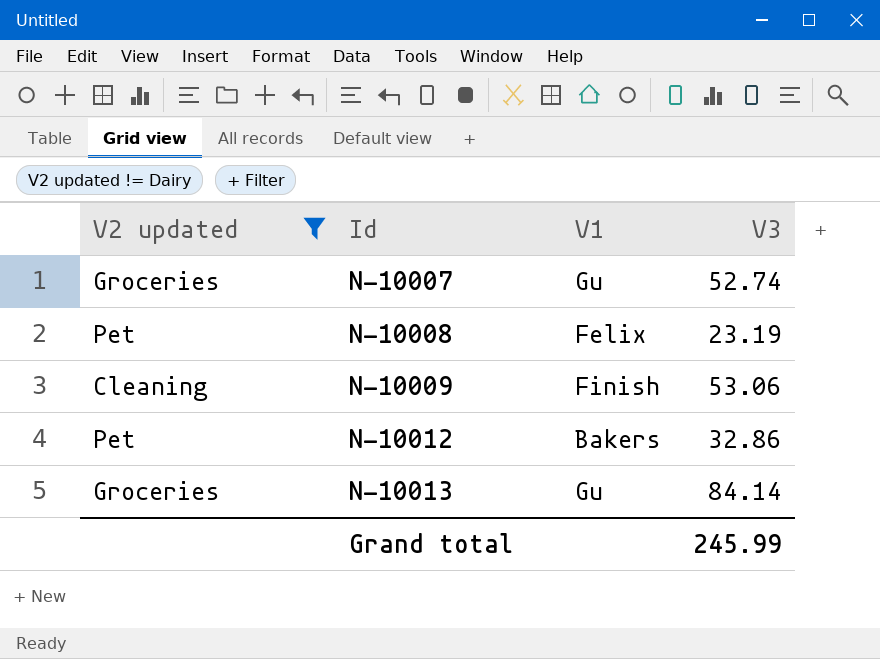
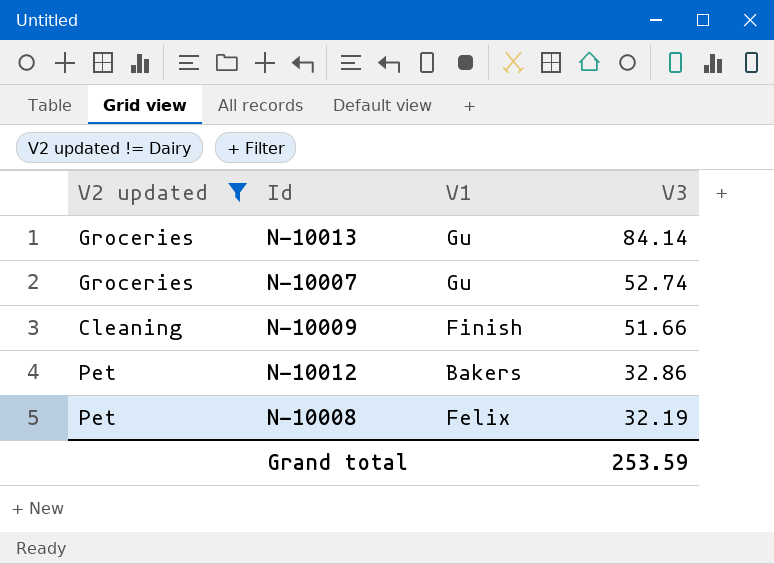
row order: Id ascending -> V3 descending
N-10009 | V3: 53.06 -> 51.66
N-10008 | V3: 23.19 -> 32.19
Grand total | V3: 245.99 -> 253.59

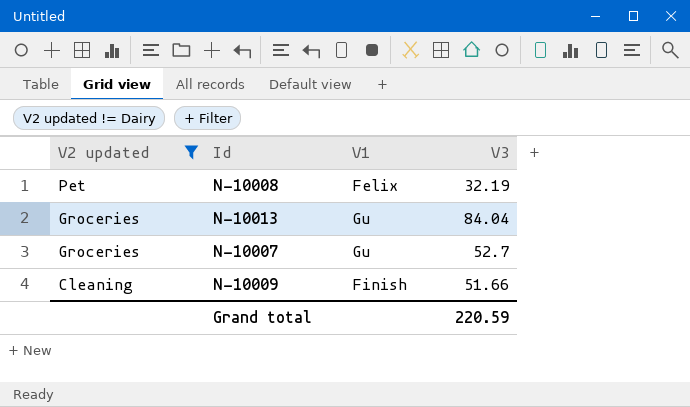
row order: V3 descending -> V2 updated descending
row N-10012: Pet | Bakers | 32.86 -> none
N-10013 | V3: 84.14 -> 84.04
N-10007 | V3: 52.74 -> 52.7
Grand total | V3: 253.59 -> 220.59

